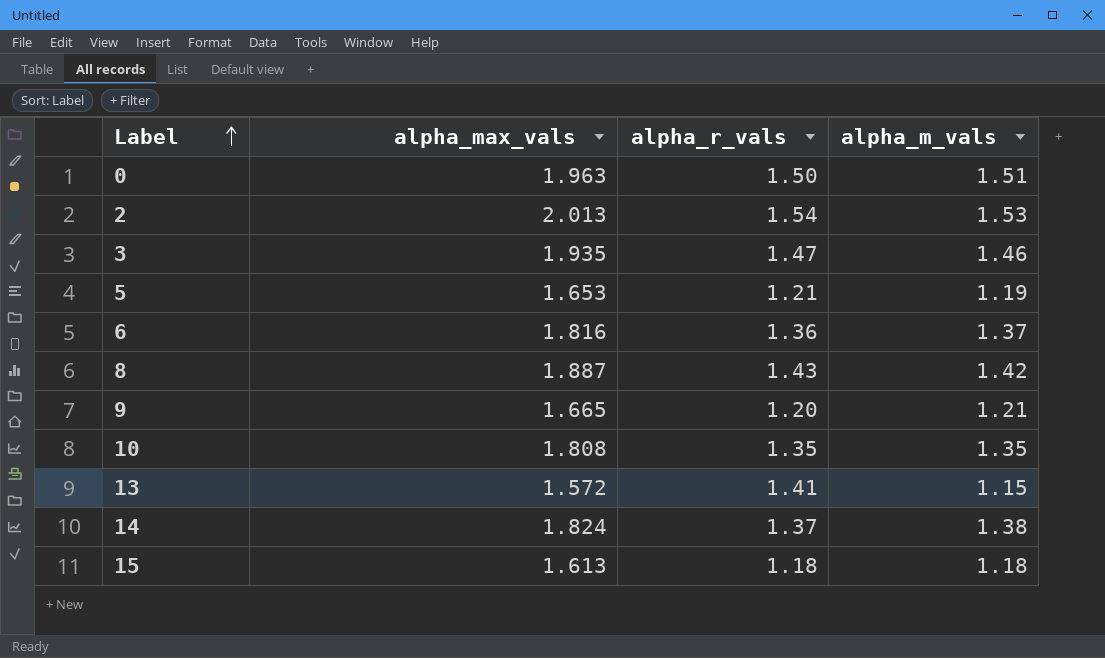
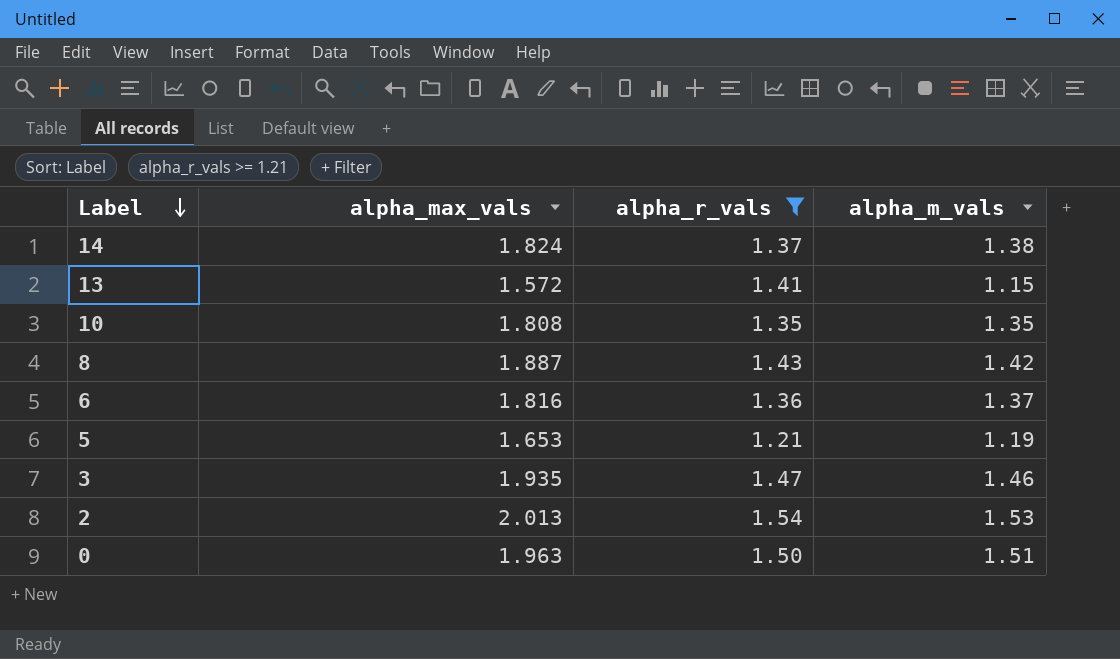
filter: none -> alpha_r_vals >= 1.21
row order: Label ascending -> Label descending

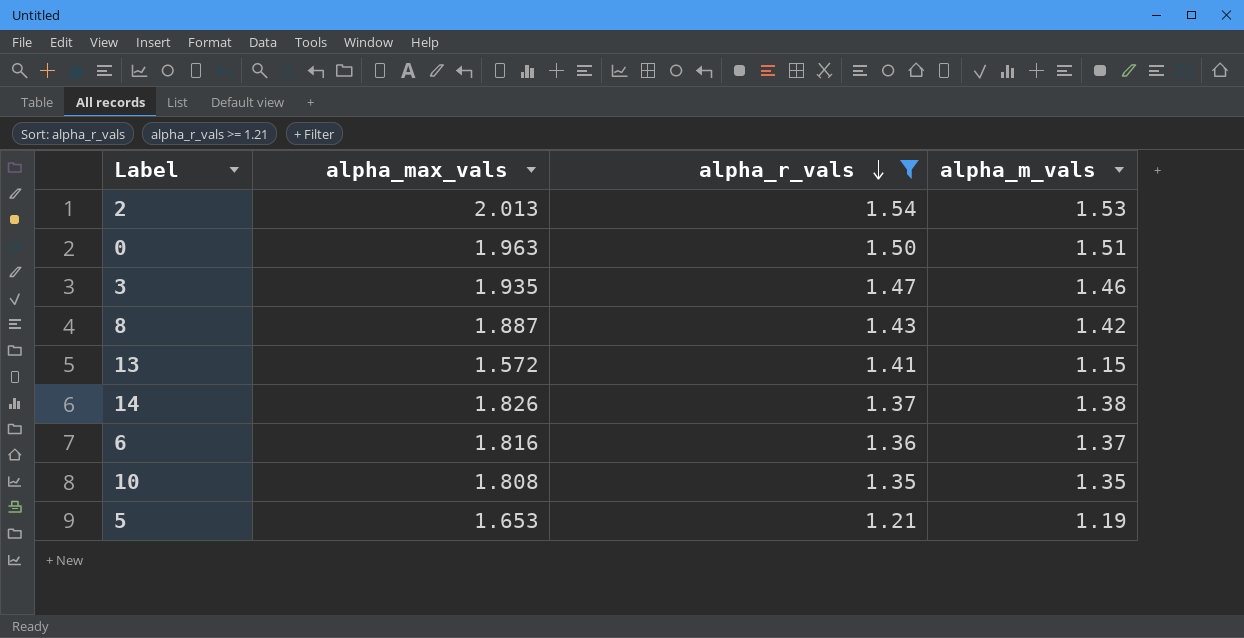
row order: Label descending -> alpha_r_vals descending
14 | alpha_max_vals: 1.824 -> 1.826

